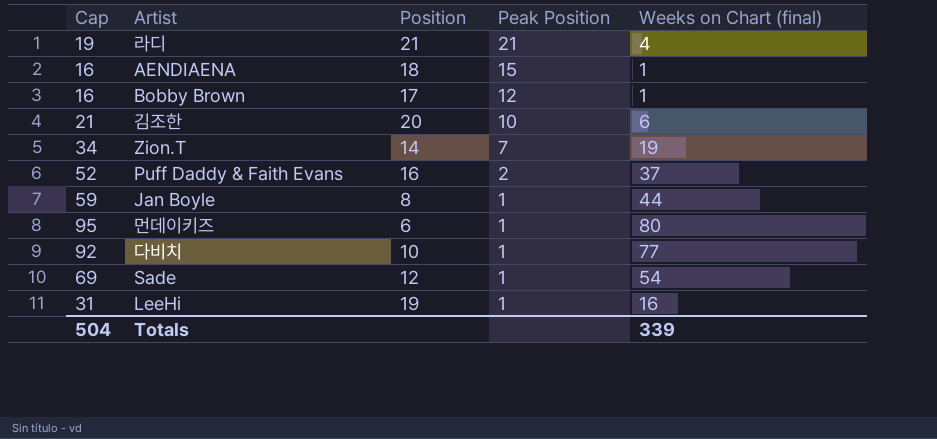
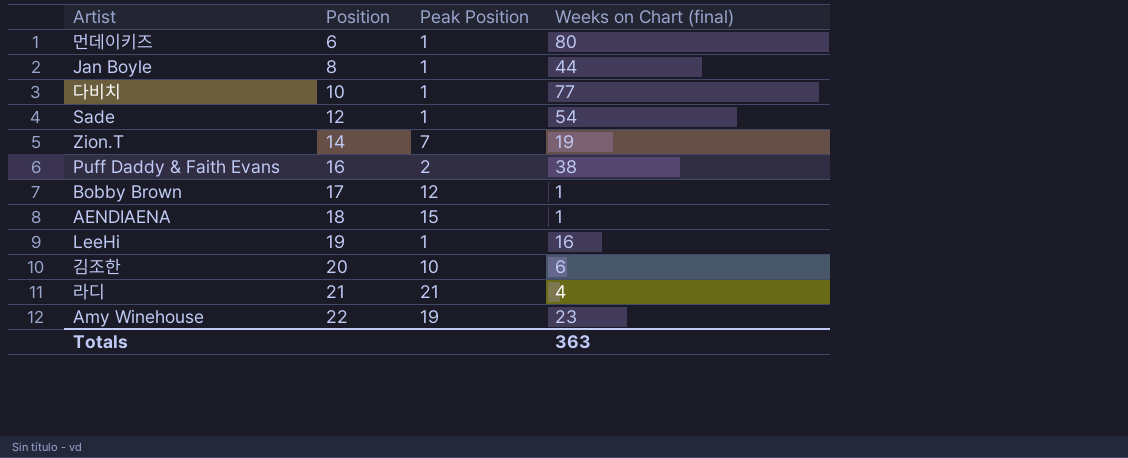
row order: Peak Position descending -> Position ascending
column Cap | formula: [Weeks on Chart (final)] + 15 -> none
Puff Daddy & Faith Evans | Weeks on Chart (final): 37 -> 38
row Amy Winehouse: none -> 22 | 19 | 23
Totals | Weeks on Chart (final): 339 -> 363

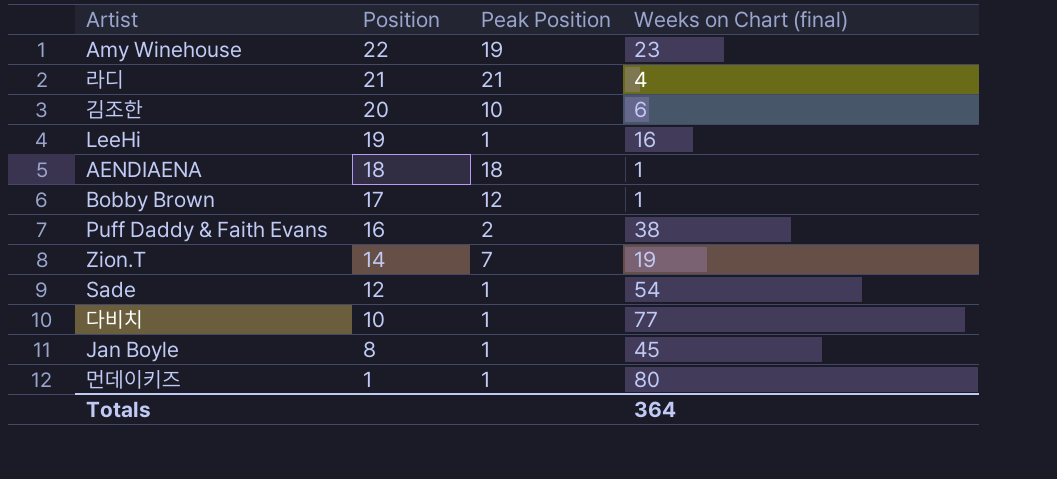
row order: Position ascending -> Position descending
AENDIAENA | Peak Position: 15 -> 18
Jan Boyle | Weeks on Chart (final): 44 -> 45
먼데이키즈 | Position: 6 -> 1
Totals | Weeks on Chart (final): 363 -> 364

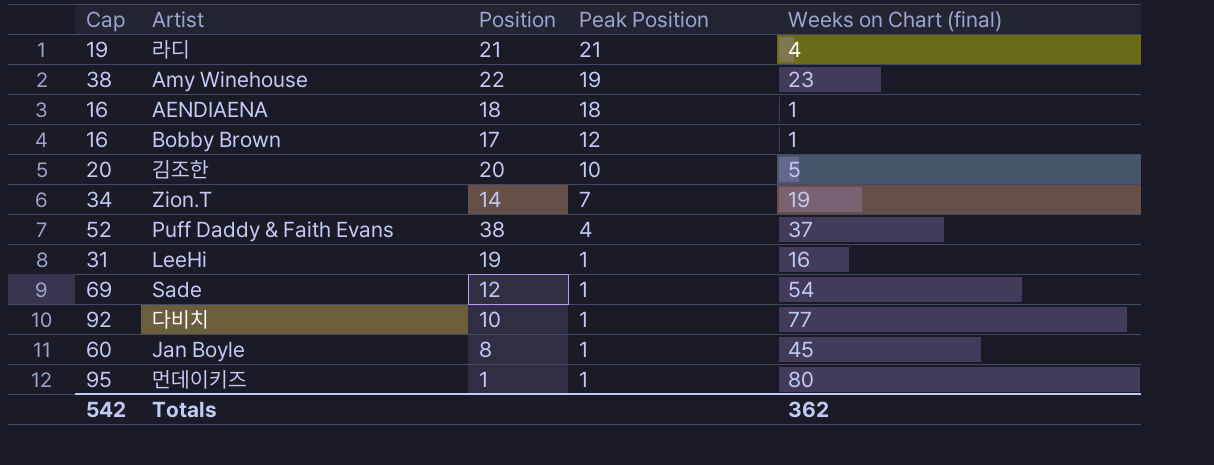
row order: Position descending -> Peak Position descending
column Cap | formula: none -> [Weeks on Chart (final)] + 15
김조한 | Weeks on Chart (final): 6 -> 5
Puff Daddy & Faith Evans | Position: 16 -> 38
Puff Daddy & Faith Evans | Peak Position: 2 -> 4
Puff Daddy & Faith Evans | Weeks on Chart (final): 38 -> 37
Totals | Weeks on Chart (final): 364 -> 362

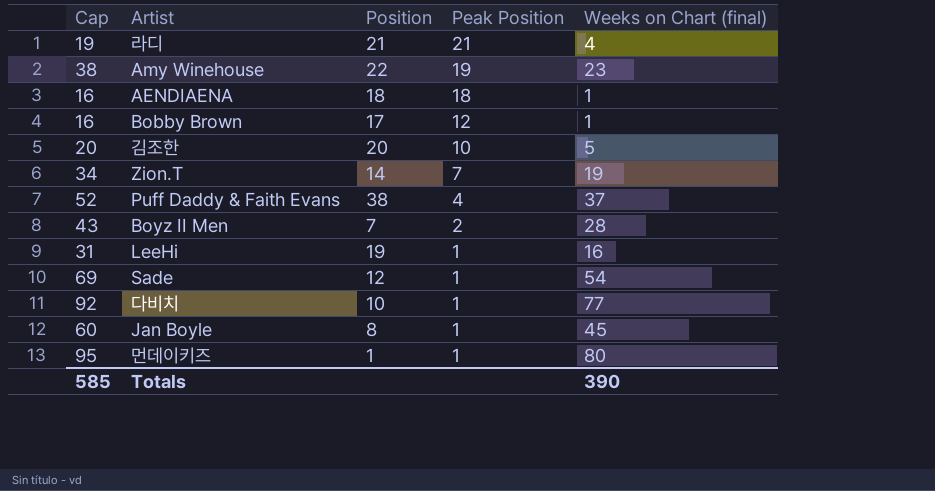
row Boyz II Men: none -> 43 | 7 | 2 | 28
Totals | Cap: 542 -> 585
Totals | Weeks on Chart (final): 362 -> 390

